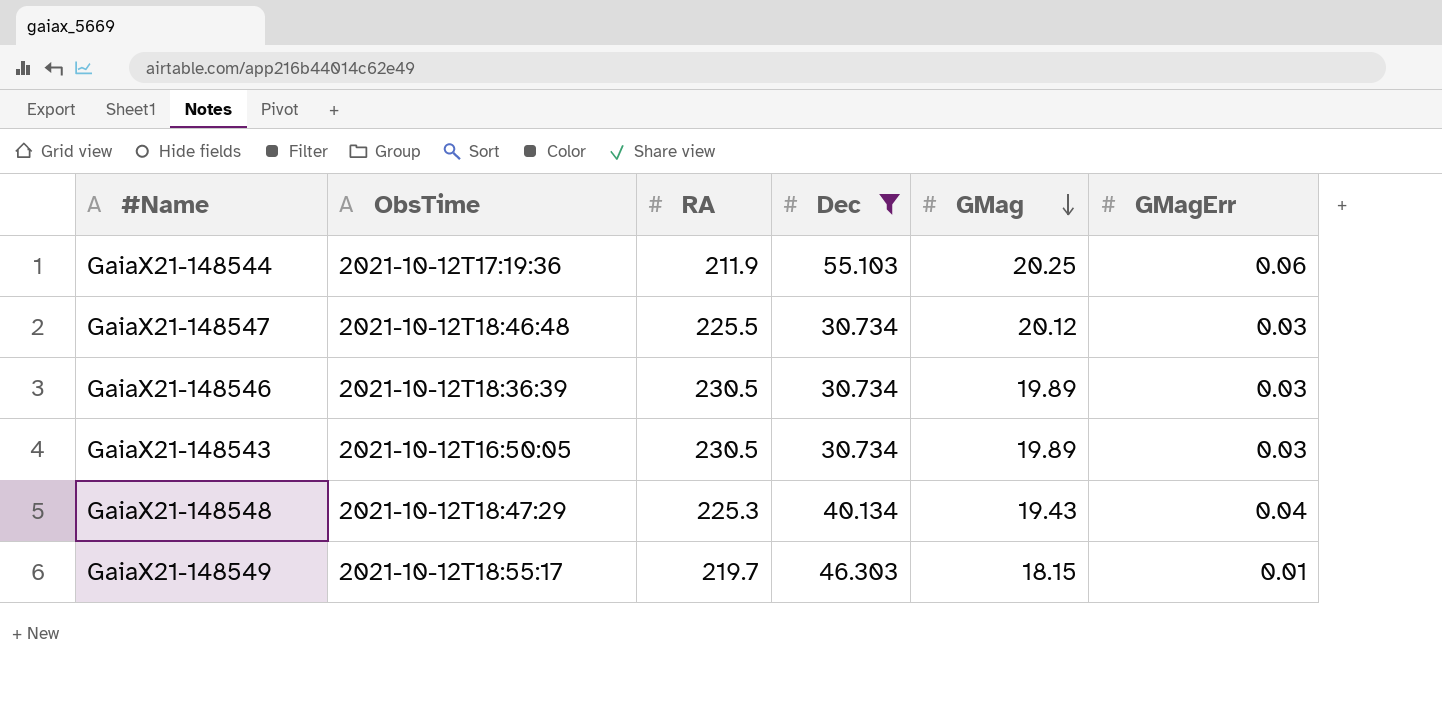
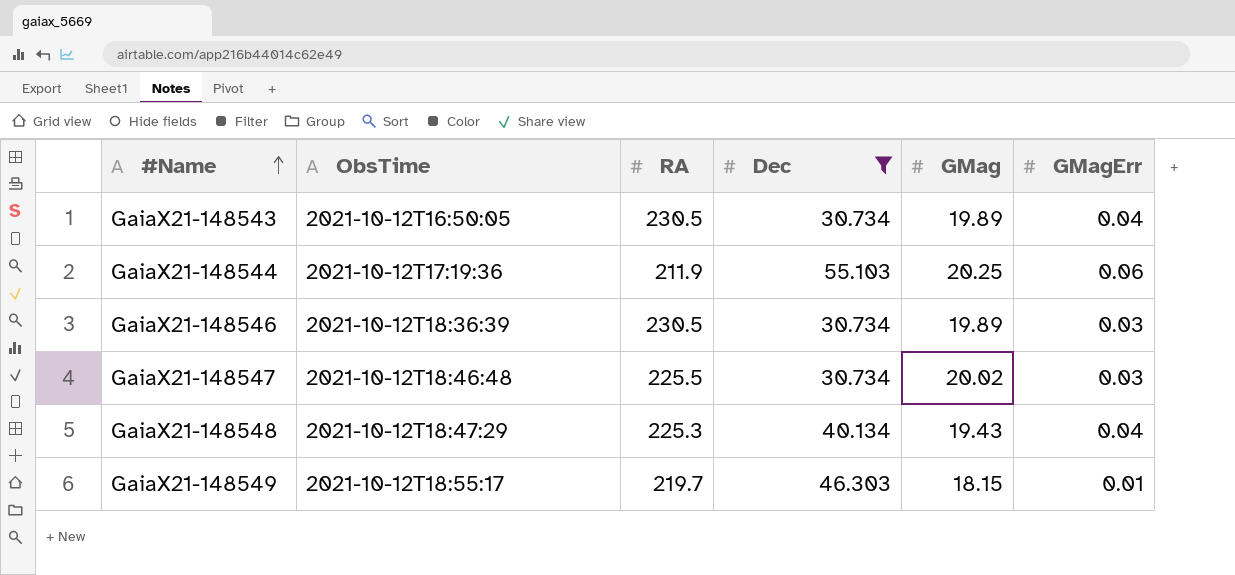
row order: GMag descending -> #Name ascending
GaiaX21-148543 | GMagErr: 0.03 -> 0.04
GaiaX21-148547 | GMag: 20.12 -> 20.02

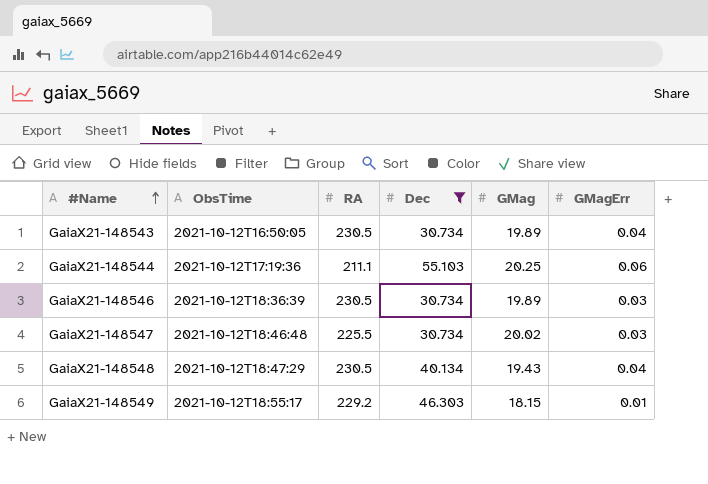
GaiaX21-148544 | RA: 211.9 -> 211.1
GaiaX21-148548 | RA: 225.3 -> 230.5
GaiaX21-148549 | RA: 219.7 -> 229.2

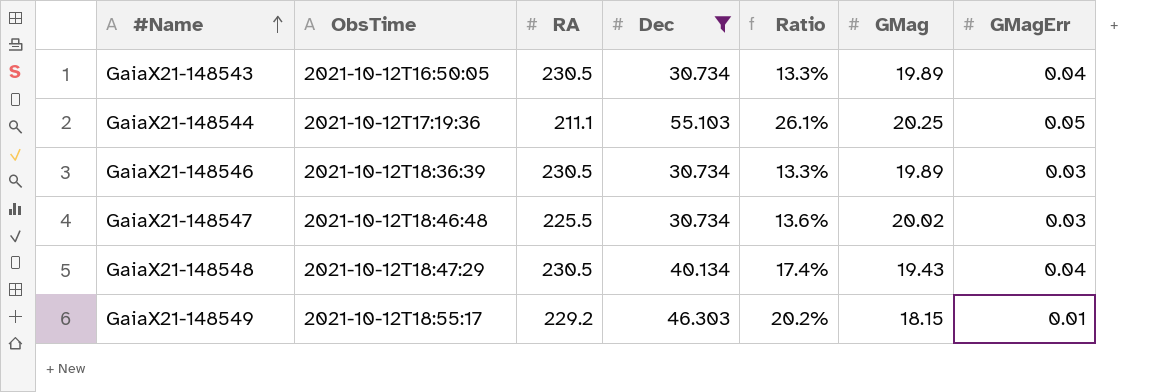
column Ratio | formula: none -> [Dec] / [RA]
GaiaX21-148544 | GMagErr: 0.06 -> 0.05

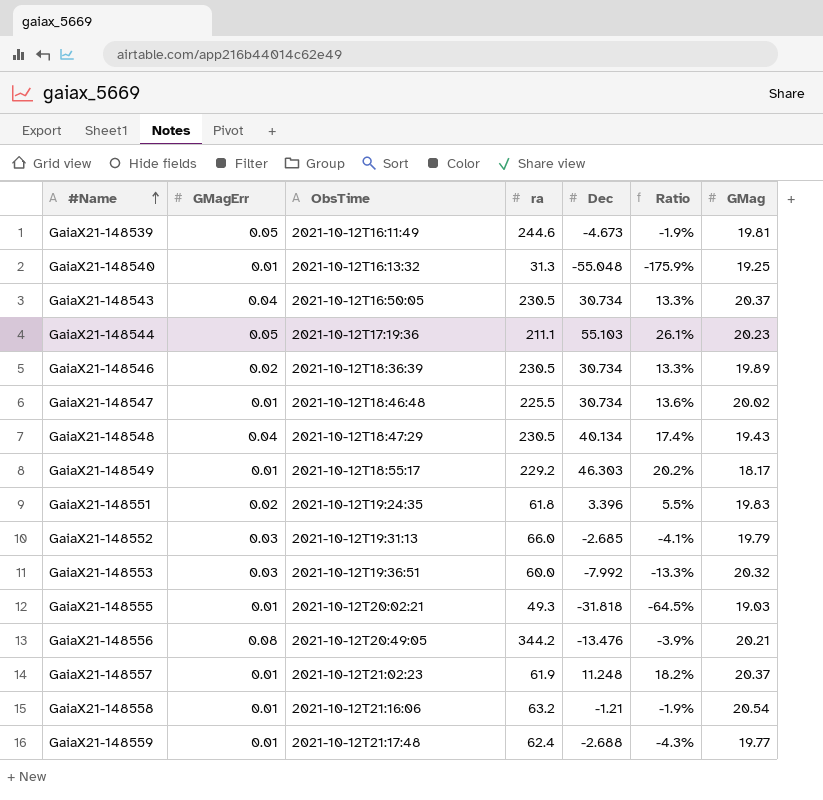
filter: Dec >= 30.734 -> none
column GMagErr | position: 7 -> 2
column name: RA -> ra
GaiaX21-148543 | GMag: 19.89 -> 20.37
GaiaX21-148544 | GMag: 20.25 -> 20.23
GaiaX21-148546 | GMagErr: 0.03 -> 0.02
GaiaX21-148547 | GMagErr: 0.03 -> 0.01
GaiaX21-148549 | GMag: 18.15 -> 18.17

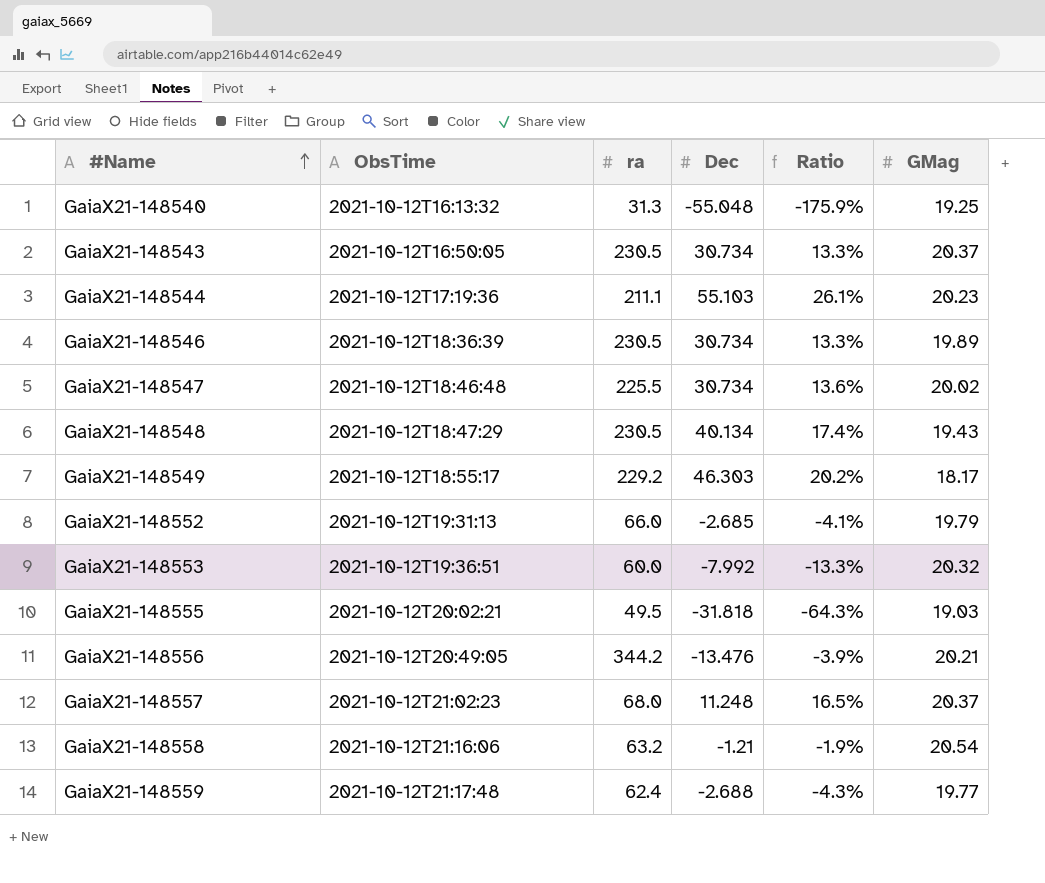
column GMagErr | position: 2 -> none
row GaiaX21-148539: 0.05 | 2021-10-12T16:11:49 | 244.6 | -4.673 | -1.9% | 19.81 -> none
row GaiaX21-148551: 0.02 | 2021-10-12T19:24:35 | 61.8 | 3.396 | 5.5% | 19.83 -> none
GaiaX21-148555 | ra: 49.3 -> 49.5
GaiaX21-148555 | Ratio: -64.5% -> -64.3%
GaiaX21-148557 | ra: 61.9 -> 68.0
GaiaX21-148557 | Ratio: 18.2% -> 16.5%

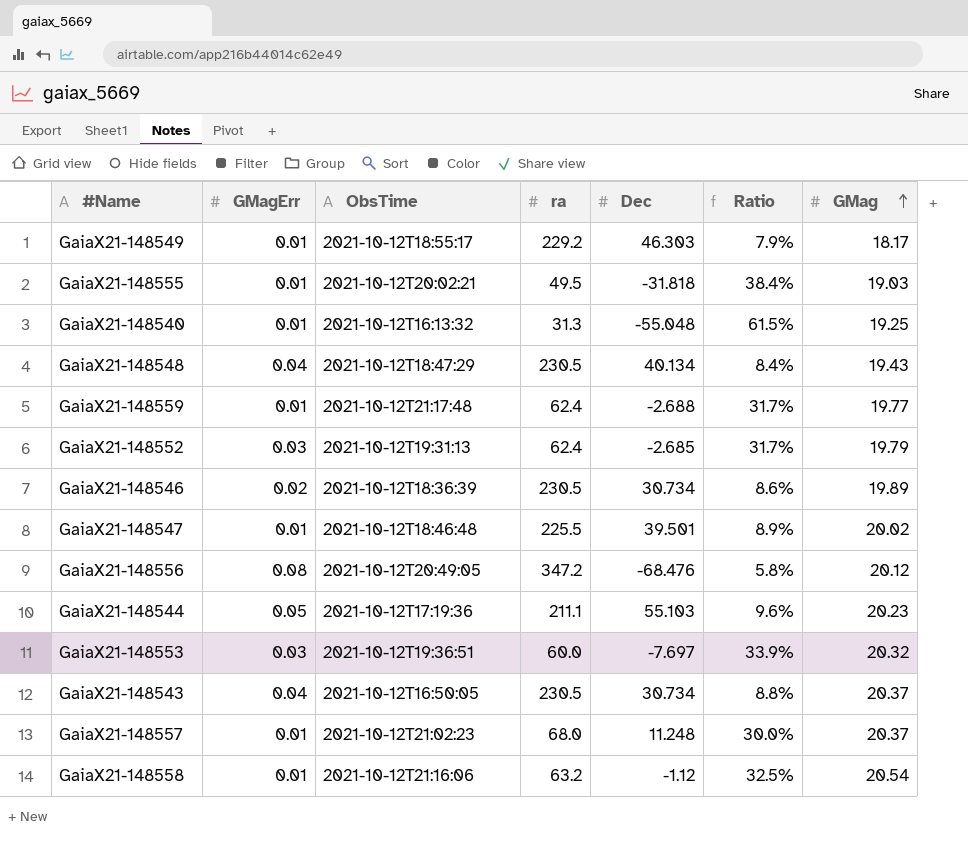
row order: #Name ascending -> GMag ascending
column GMagErr | position: none -> 2
column Ratio | formula: [Dec] / [ra] -> [GMag] / [ra]
GaiaX21-148552 | ra: 66.0 -> 62.4
GaiaX21-148547 | Dec: 30.734 -> 39.501
GaiaX21-148556 | ra: 344.2 -> 347.2
GaiaX21-148556 | Dec: -13.476 -> -68.476
GaiaX21-148556 | GMag: 20.21 -> 20.12
GaiaX21-148553 | Dec: -7.992 -> -7.697
GaiaX21-148558 | Dec: -1.21 -> -1.12

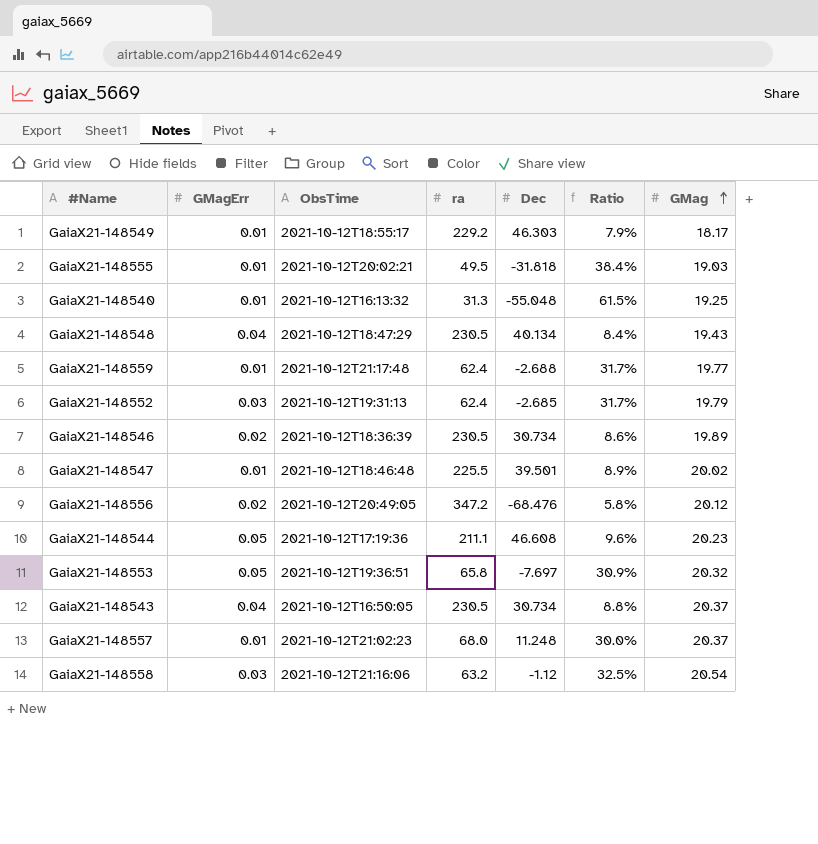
GaiaX21-148556 | GMagErr: 0.08 -> 0.02
GaiaX21-148544 | Dec: 55.103 -> 46.608
GaiaX21-148553 | GMagErr: 0.03 -> 0.05
GaiaX21-148553 | ra: 60.0 -> 65.8
GaiaX21-148553 | Ratio: 33.9% -> 30.9%
GaiaX21-148558 | GMagErr: 0.01 -> 0.03

